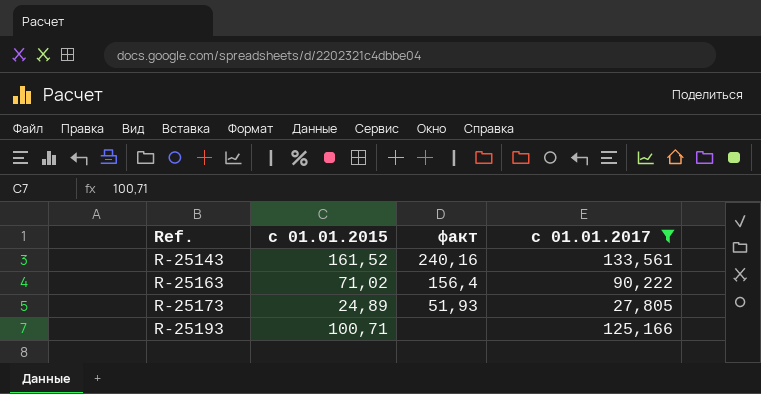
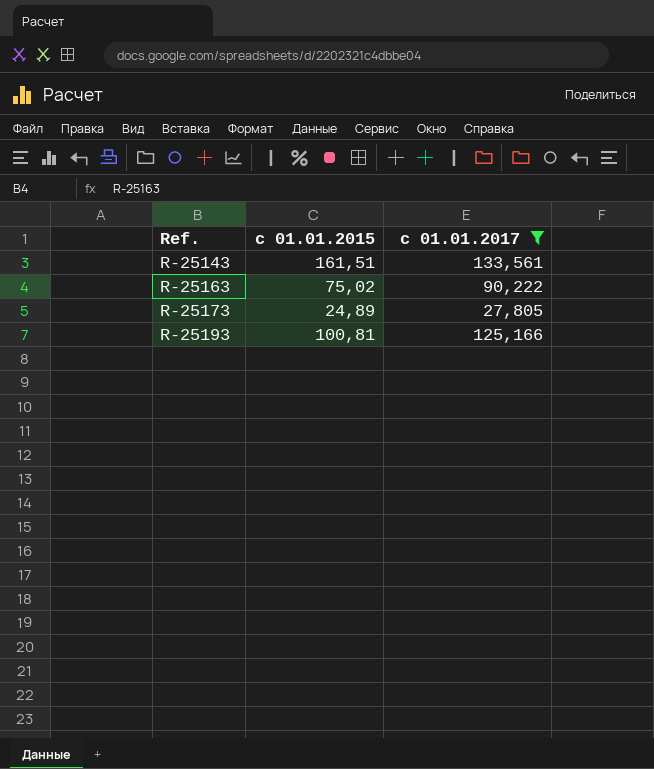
column факт | position: 3 -> none
R-25143 | с 01.01.2015: 161,52 -> 161,51
R-25163 | с 01.01.2015: 71,02 -> 75,02
R-25193 | с 01.01.2015: 100,71 -> 100,81

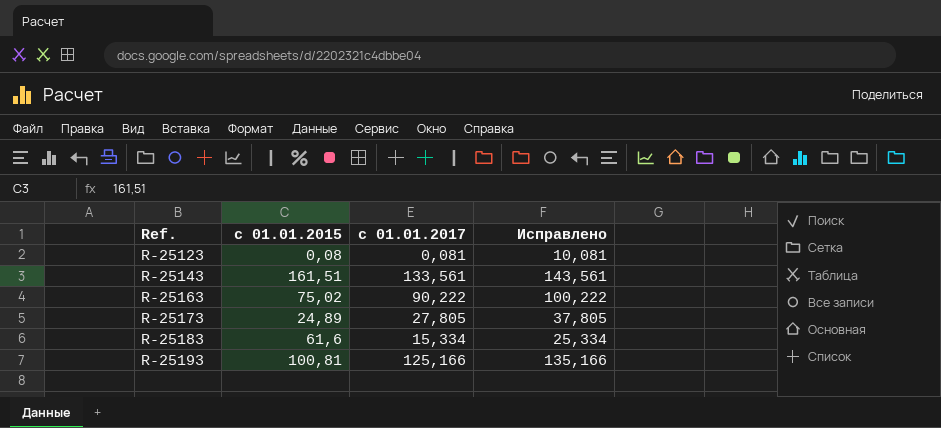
filter: с 01.01.2017 >= 27,805 -> none
column Исправлено | formula: none -> [с 01.01.2017] + 10

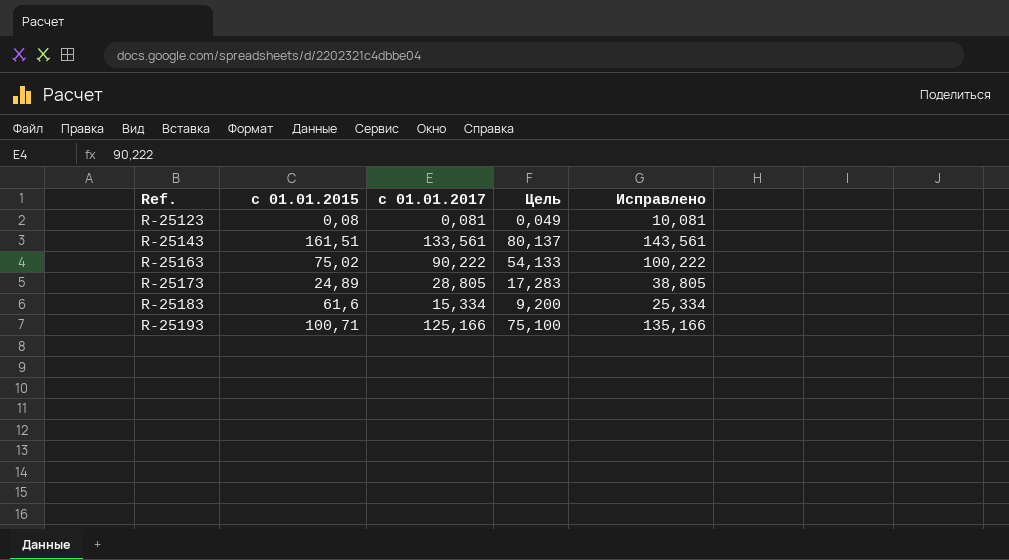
column Цель | formula: none -> [с 01.01.2017] * 0,6
R-25173 | с 01.01.2017: 27,805 -> 28,805
R-25173 | Исправлено: 37,805 -> 38,805
R-25193 | с 01.01.2015: 100,81 -> 100,71

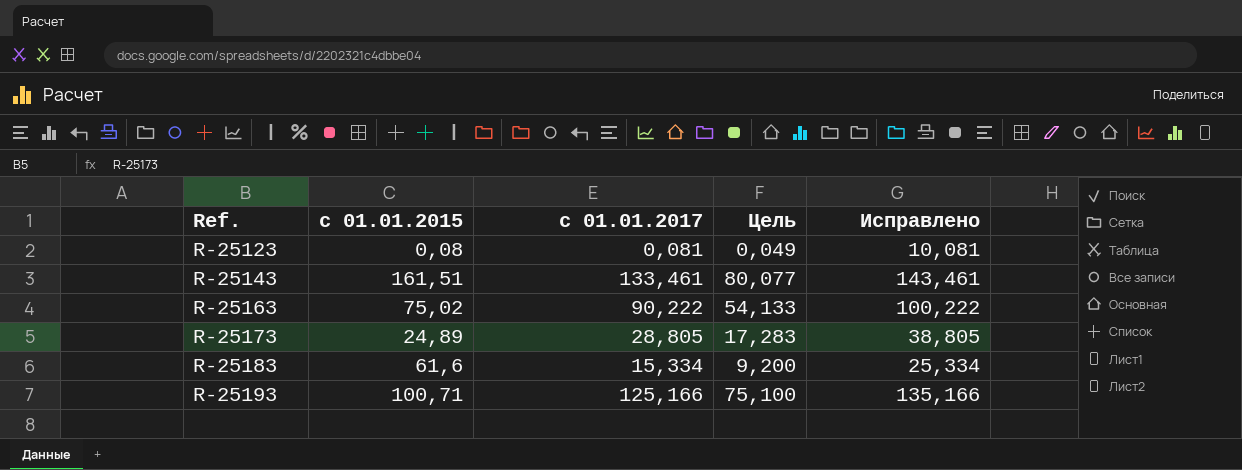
R-25143 | с 01.01.2017: 133,561 -> 133,461
R-25143 | Цель: 80,137 -> 80,077
R-25143 | Исправлено: 143,561 -> 143,461

